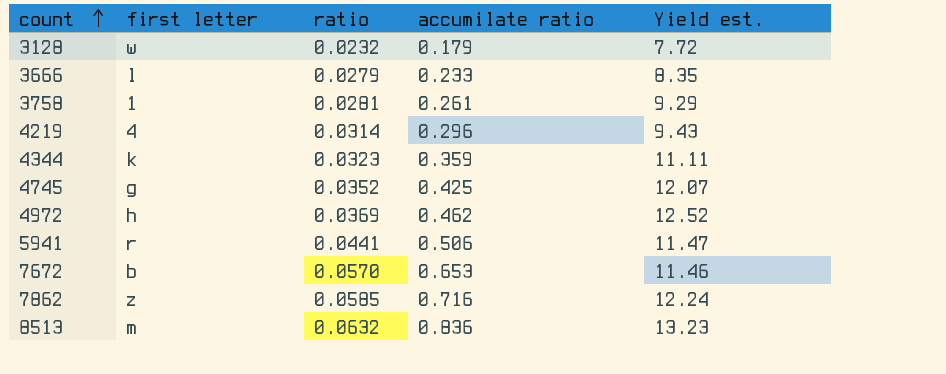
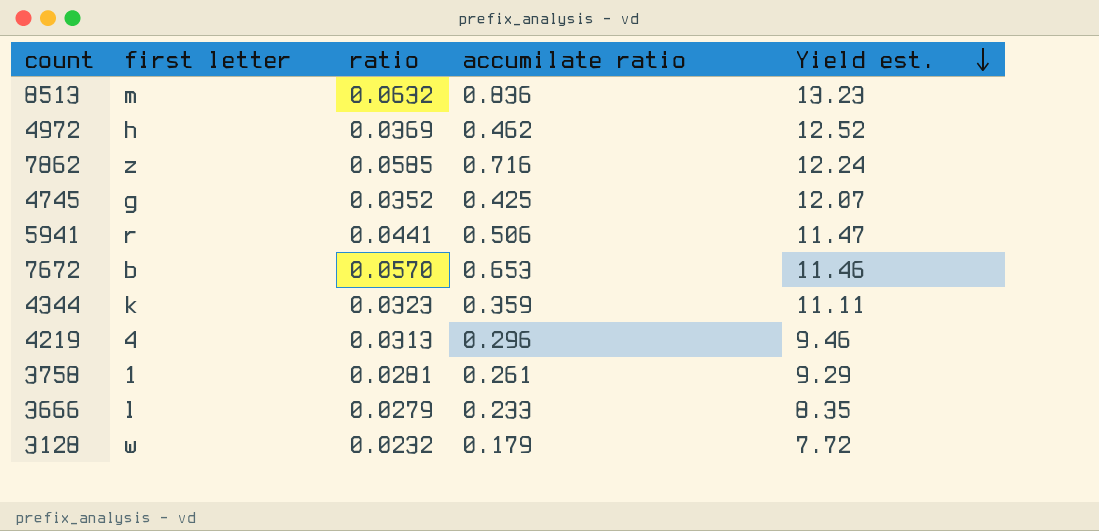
row order: count ascending -> Yield est. descending
4219 | ratio: 0.0314 -> 0.0313
4219 | Yield est.: 9.43 -> 9.46

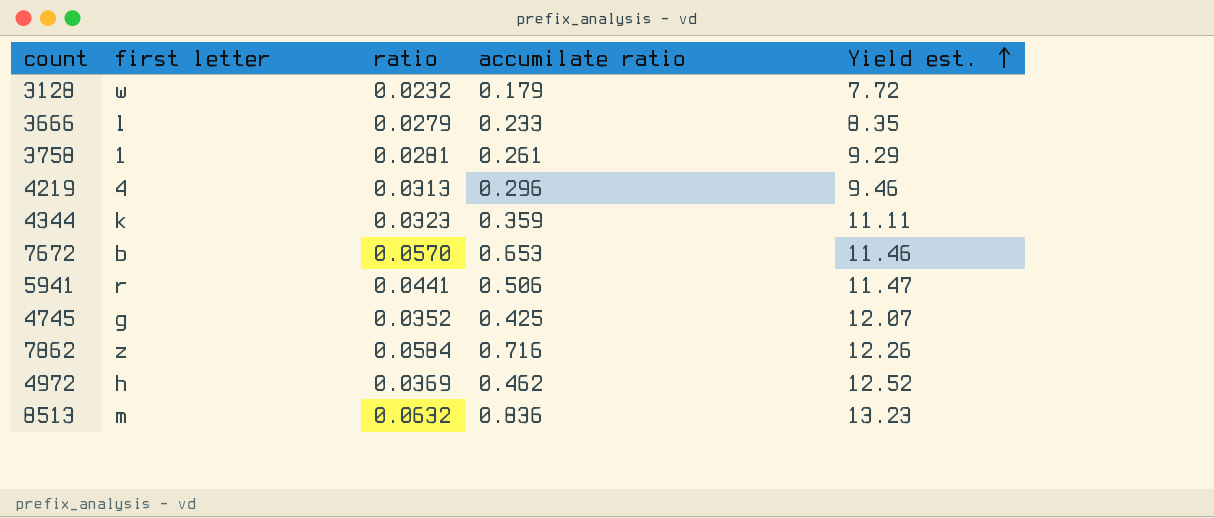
row order: Yield est. descending -> Yield est. ascending
7862 | ratio: 0.0585 -> 0.0584
7862 | Yield est.: 12.24 -> 12.26

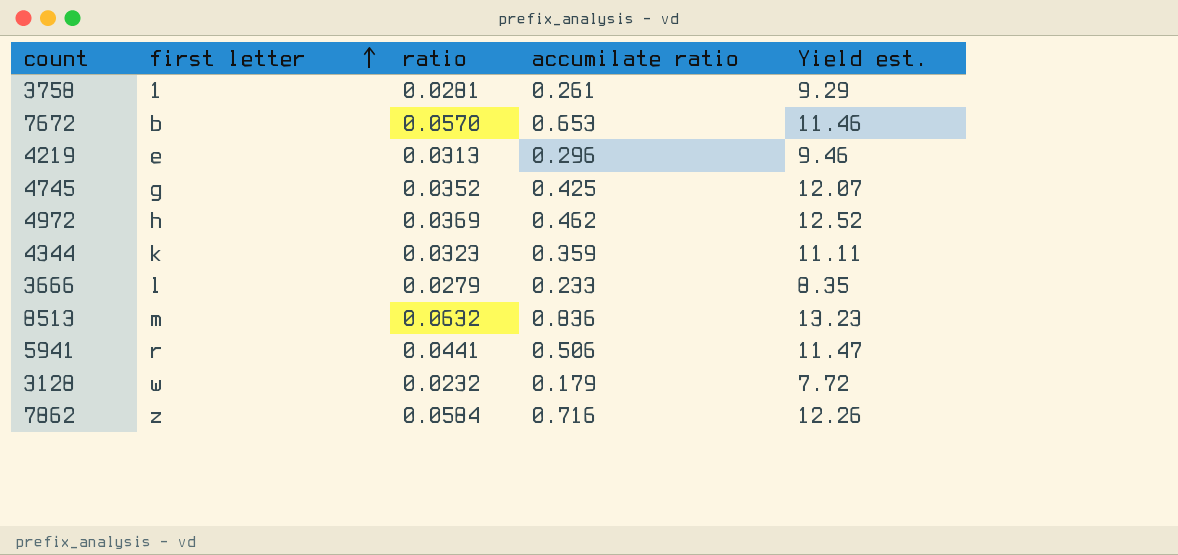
row order: Yield est. ascending -> first letter ascending
4219 | first letter: 4 -> e

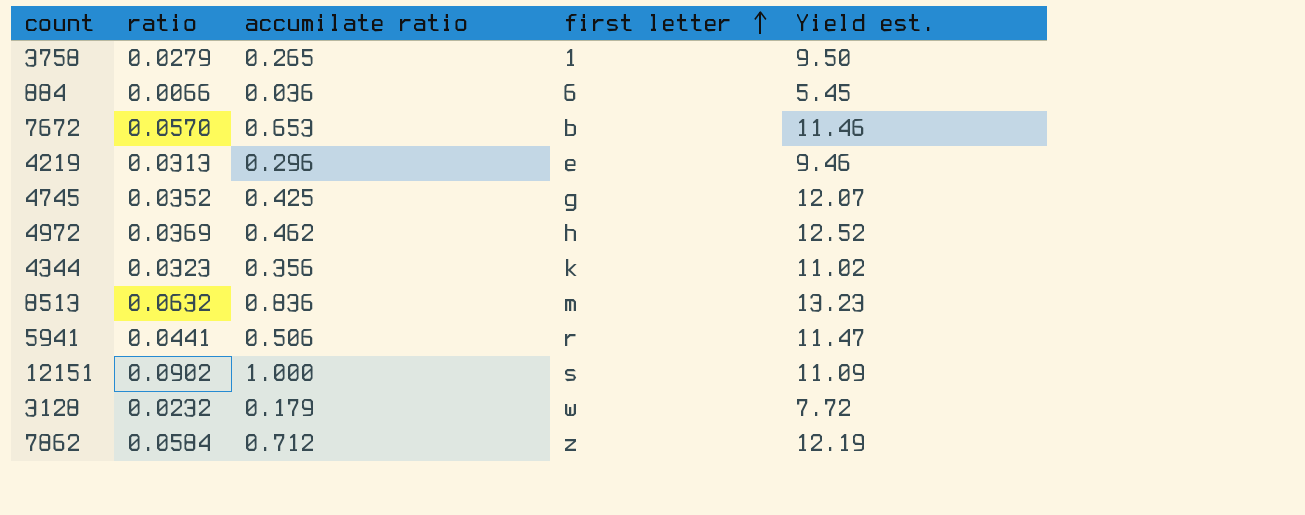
column first letter | position: 2 -> 4
row 3666: l | 0.0279 | 0.233 | 8.35 -> none
3758 | ratio: 0.0281 -> 0.0279
3758 | accumilate ratio: 0.261 -> 0.265
3758 | Yield est.: 9.29 -> 9.50
row 884: none -> 0.0066 | 0.036 | 6 | 5.45
4344 | accumilate ratio: 0.359 -> 0.356
4344 | Yield est.: 11.11 -> 11.02
row 12151: none -> 0.0902 | 1.000 | s | 11.09
7862 | accumilate ratio: 0.716 -> 0.712
7862 | Yield est.: 12.26 -> 12.19

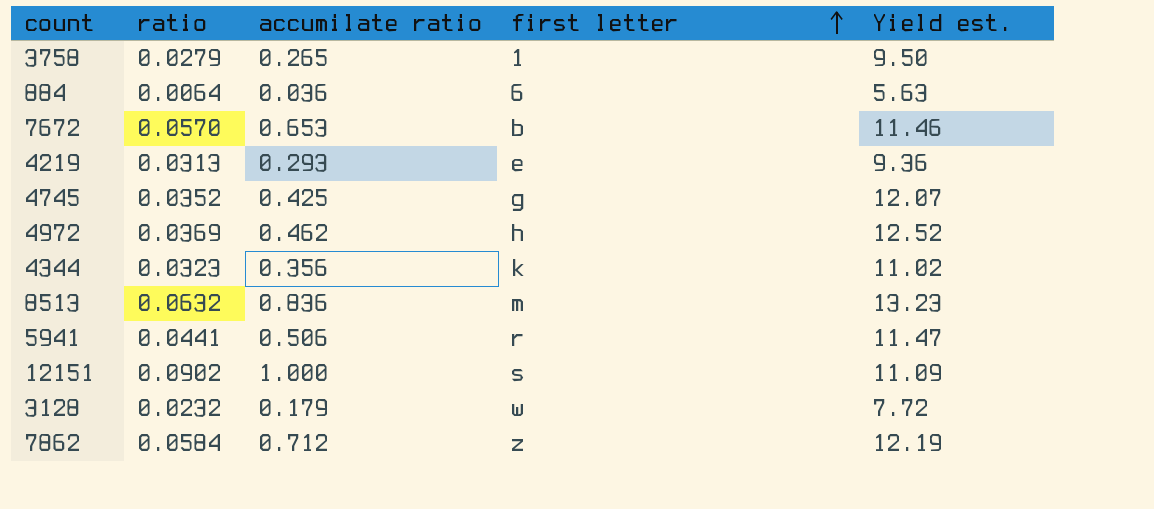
884 | ratio: 0.0066 -> 0.0064
884 | Yield est.: 5.45 -> 5.63
4219 | accumilate ratio: 0.296 -> 0.293
4219 | Yield est.: 9.46 -> 9.36

